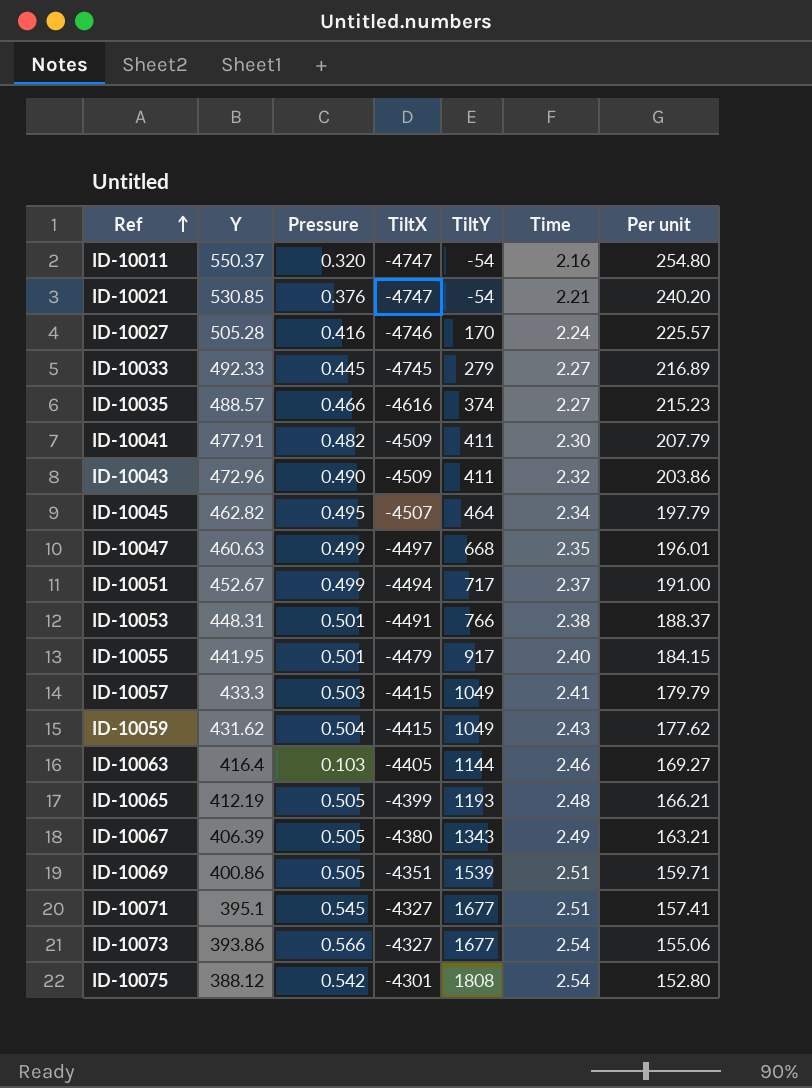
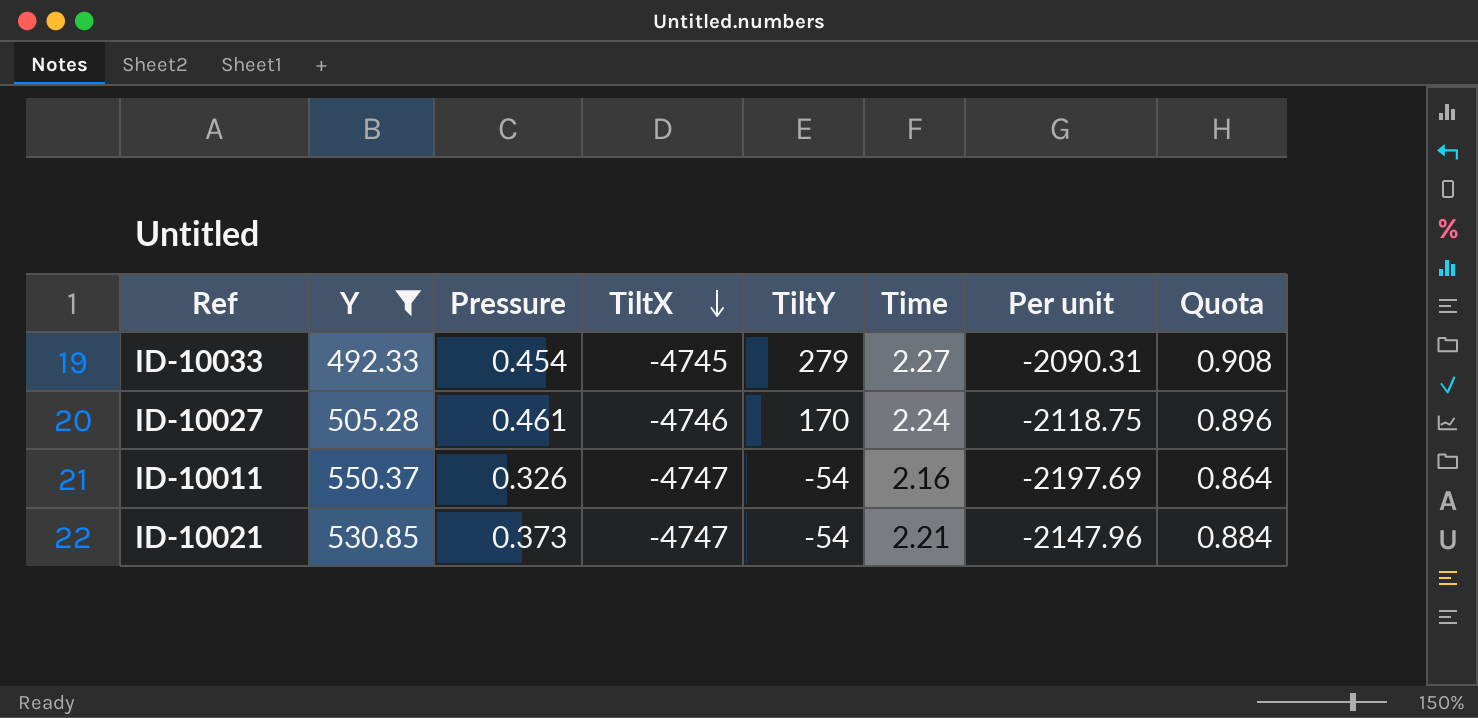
filter: none -> Y >= 492.33
row order: Ref ascending -> TiltX descending
column Per unit | formula: [Y] / [Time] -> [TiltX] / [Time]
column Quota | formula: none -> [Time] * 0.4
ID-10033 | Pressure: 0.445 -> 0.454
ID-10027 | Pressure: 0.416 -> 0.461
ID-10011 | Pressure: 0.320 -> 0.326
ID-10021 | Pressure: 0.376 -> 0.373

